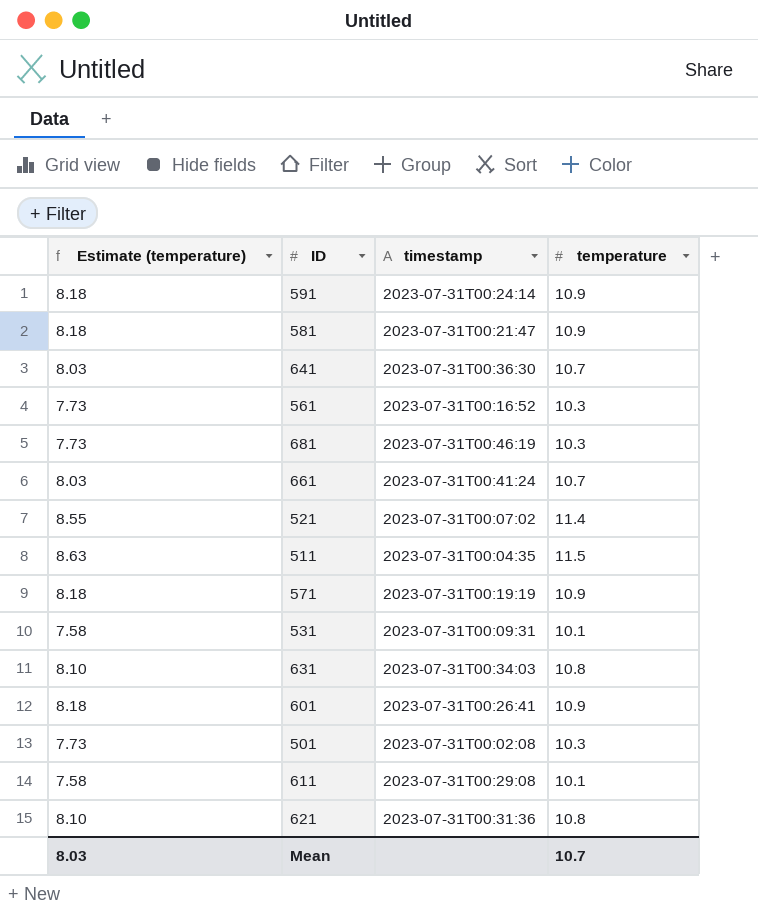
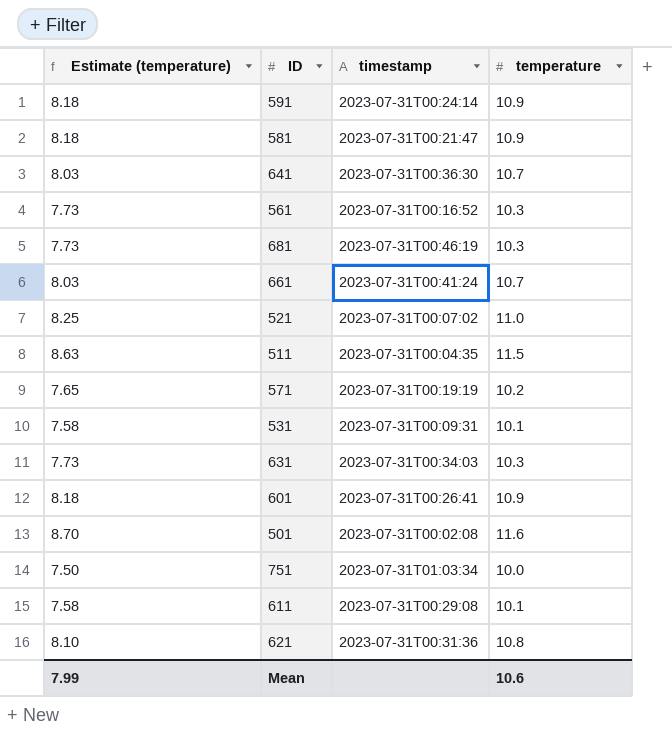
521 | Estimate (temperature): 8.55 -> 8.25
521 | temperature: 11.4 -> 11.0
571 | Estimate (temperature): 8.18 -> 7.65
571 | temperature: 10.9 -> 10.2
631 | Estimate (temperature): 8.10 -> 7.73
631 | temperature: 10.8 -> 10.3
501 | Estimate (temperature): 7.73 -> 8.70
501 | temperature: 10.3 -> 11.6
row 751: none -> 7.50 | 2023-07-31T01:03:34 | 10.0
Mean | Estimate (temperature): 8.03 -> 7.99
Mean | temperature: 10.7 -> 10.6

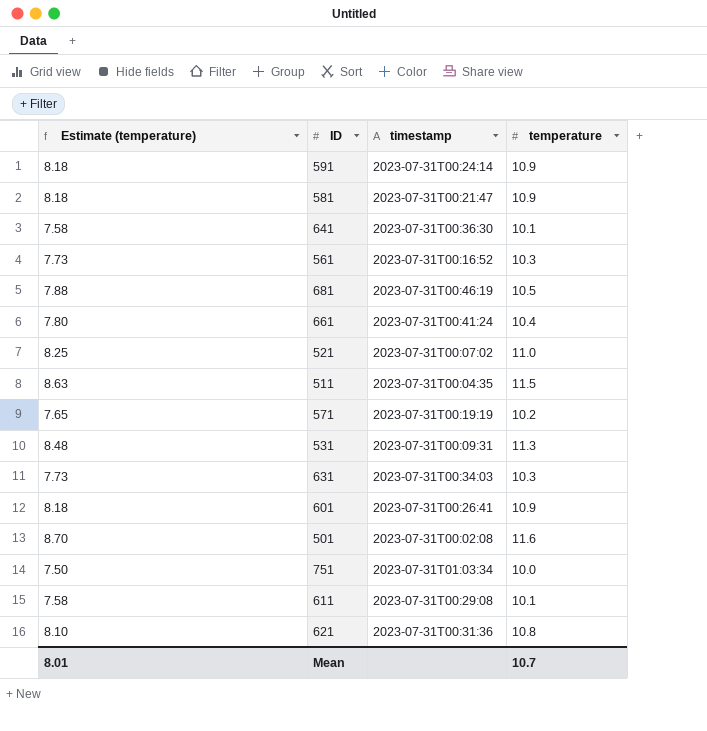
641 | Estimate (temperature): 8.03 -> 7.58
641 | temperature: 10.7 -> 10.1
681 | Estimate (temperature): 7.73 -> 7.88
681 | temperature: 10.3 -> 10.5
661 | Estimate (temperature): 8.03 -> 7.80
661 | temperature: 10.7 -> 10.4
531 | Estimate (temperature): 7.58 -> 8.48
531 | temperature: 10.1 -> 11.3
Mean | Estimate (temperature): 7.99 -> 8.01
Mean | temperature: 10.6 -> 10.7

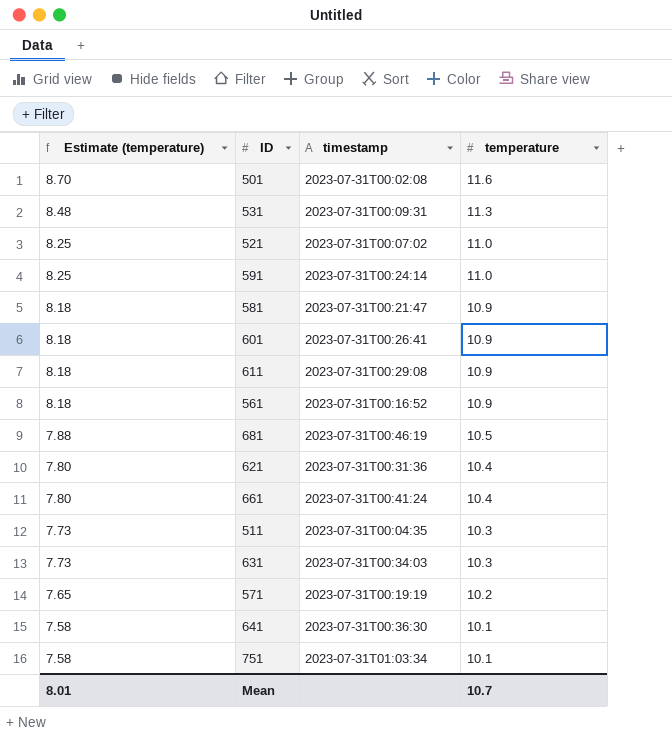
row order: none -> Estimate (temperature) descending
591 | Estimate (temperature): 8.18 -> 8.25
591 | temperature: 10.9 -> 11.0
611 | Estimate (temperature): 7.58 -> 8.18
611 | temperature: 10.1 -> 10.9
561 | Estimate (temperature): 7.73 -> 8.18
561 | temperature: 10.3 -> 10.9
621 | Estimate (temperature): 8.10 -> 7.80
621 | temperature: 10.8 -> 10.4
511 | Estimate (temperature): 8.63 -> 7.73
511 | temperature: 11.5 -> 10.3
751 | Estimate (temperature): 7.50 -> 7.58
751 | temperature: 10.0 -> 10.1

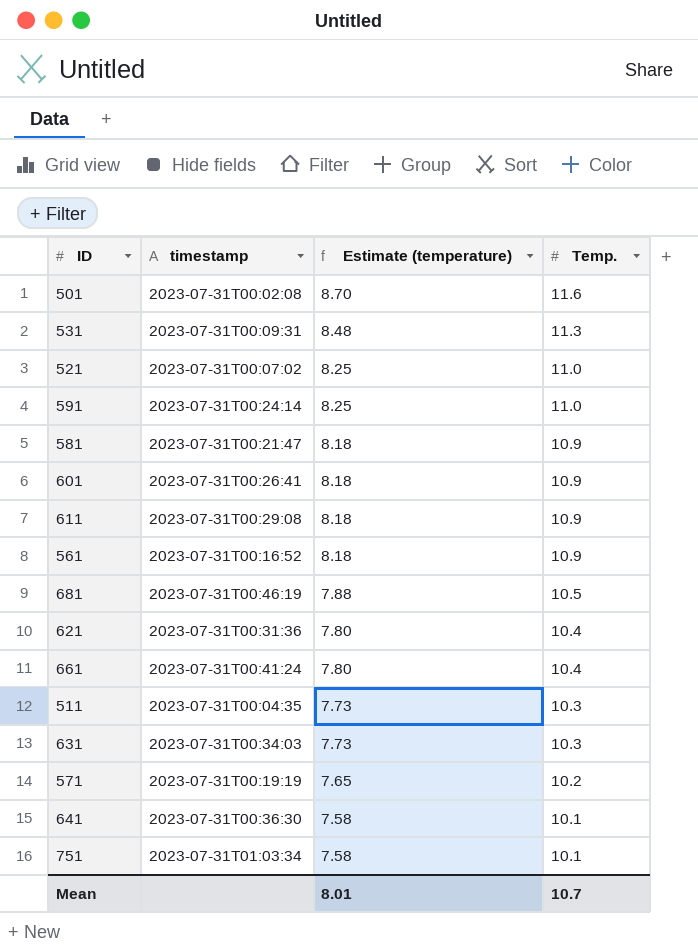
column Estimate (temperature) | position: 1 -> 3
column name: temperature -> Temp.

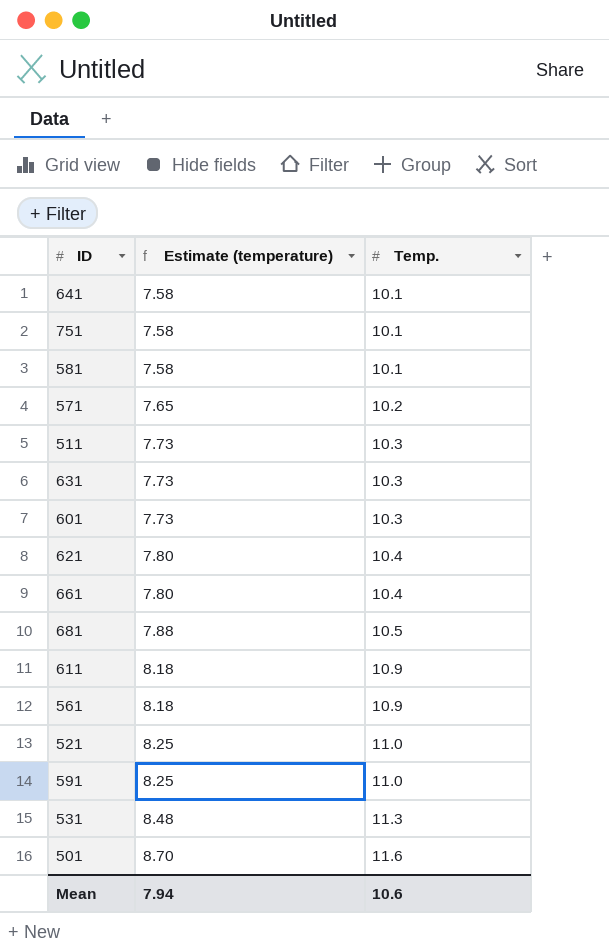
row order: Estimate (temperature) descending -> Estimate (temperature) ascending
column timestamp | position: 2 -> none
581 | Estimate (temperature): 8.18 -> 7.58
581 | Temp.: 10.9 -> 10.1
601 | Estimate (temperature): 8.18 -> 7.73
601 | Temp.: 10.9 -> 10.3
Mean | Estimate (temperature): 8.01 -> 7.94
Mean | Temp.: 10.7 -> 10.6

